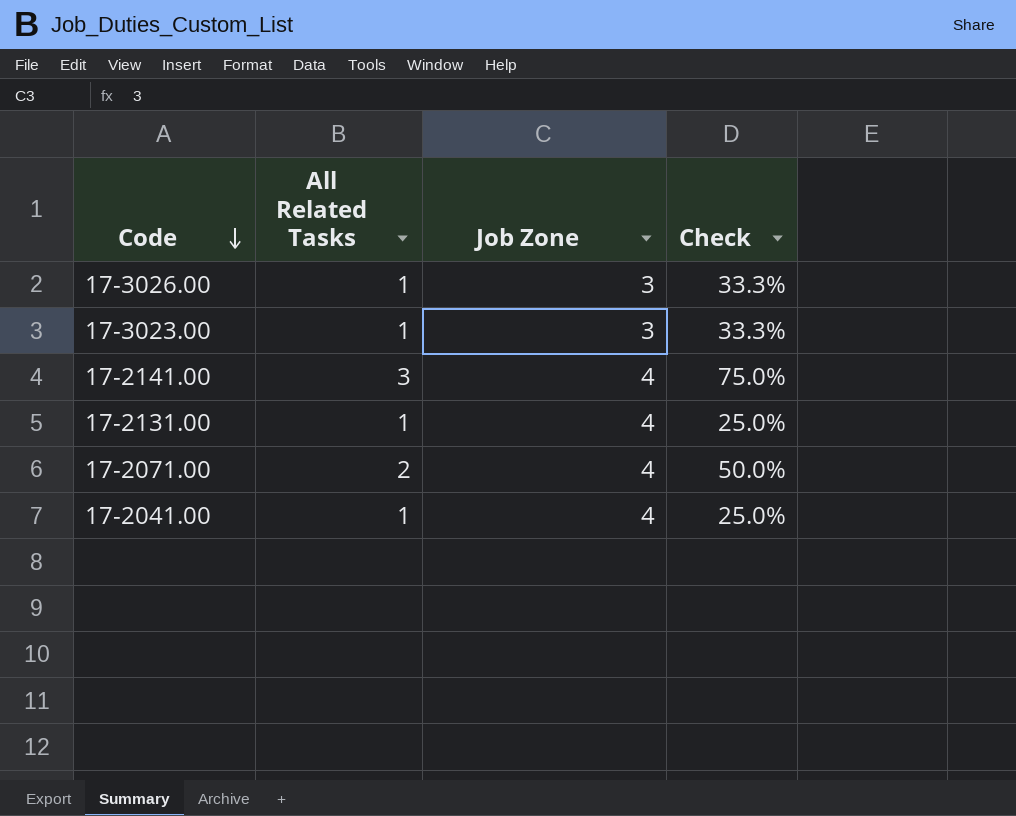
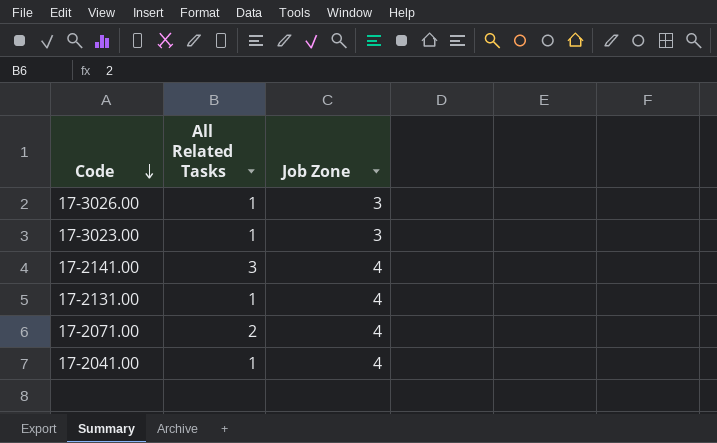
column Check | formula: [All Related Tasks] / [Job Zone] -> none

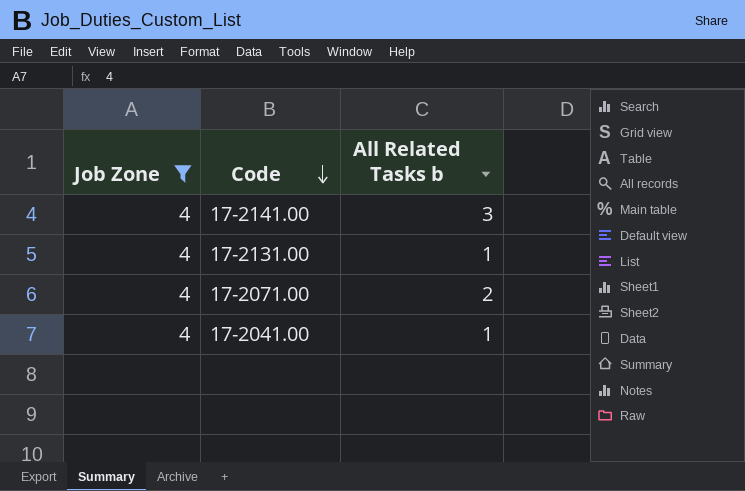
filter: none -> Job Zone = 4
column Job Zone | position: 3 -> 1
column name: All Related Tasks -> All Related Tasks b

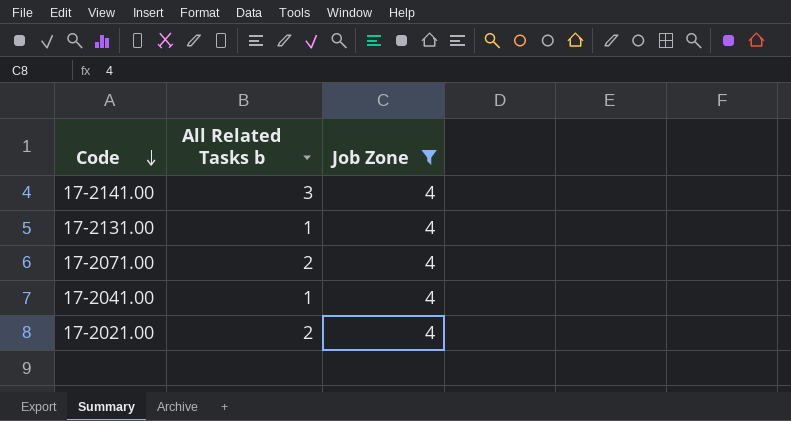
column Job Zone | position: 1 -> 3
row 17-2021.00: none -> 2 | 4

